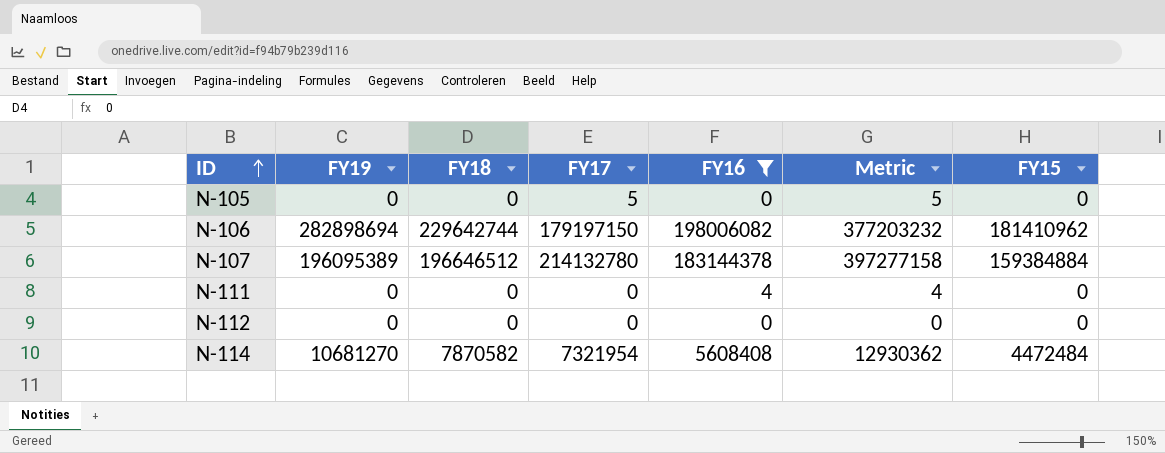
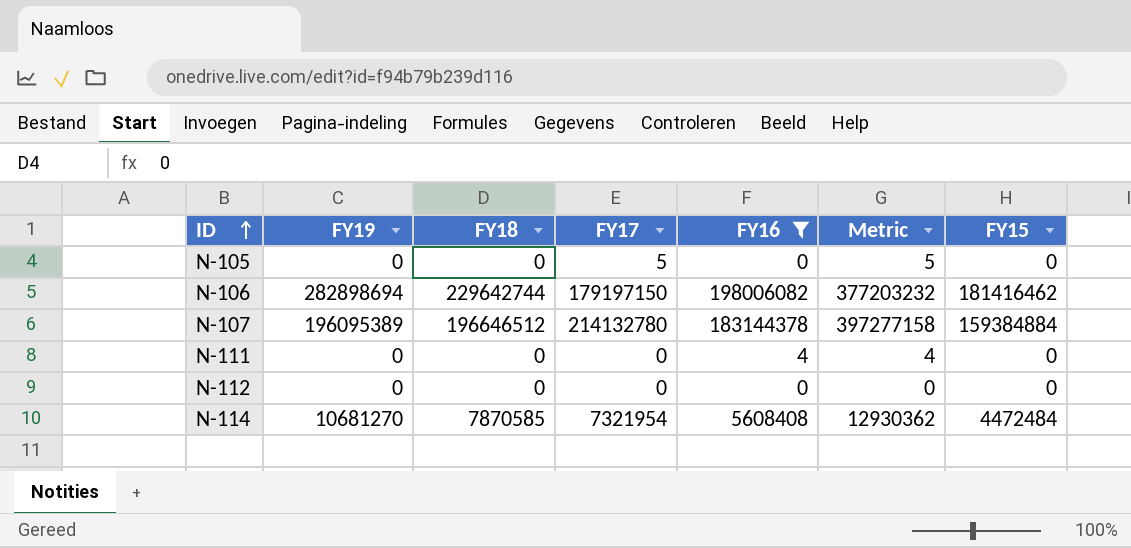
N-106 | FY15: 181410962 -> 181416462
N-114 | FY18: 7870582 -> 7870585

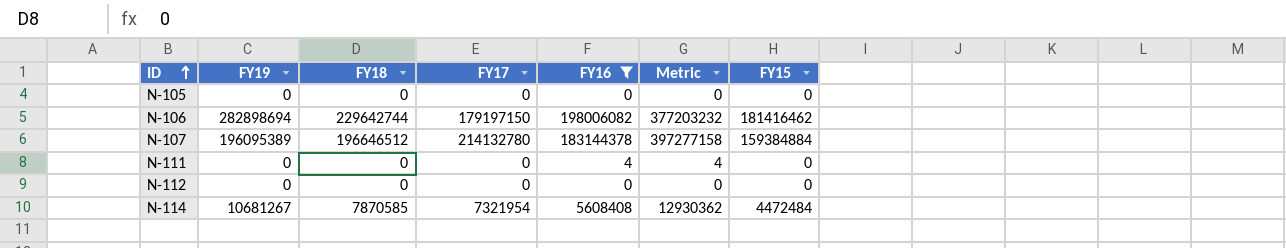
N-105 | FY17: 5 -> 0
N-105 | Metric: 5 -> 0
N-114 | FY19: 10681270 -> 10681267

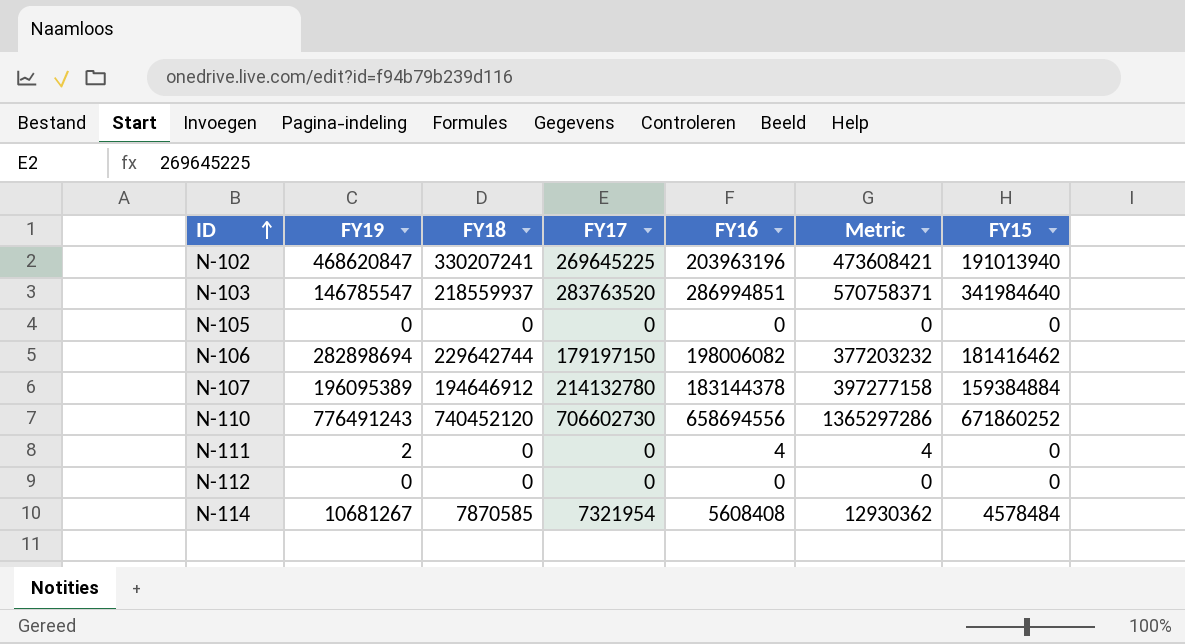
filter: FY16 <= 198006082 -> none
N-107 | FY18: 196646512 -> 194646912
N-111 | FY19: 0 -> 2
N-114 | FY15: 4472484 -> 4578484

